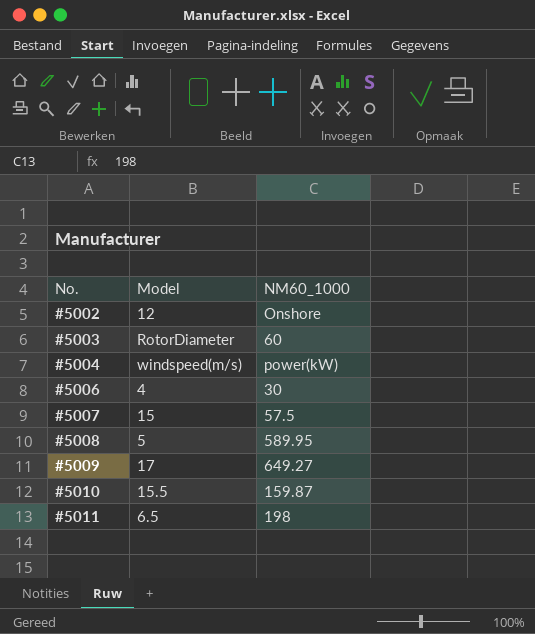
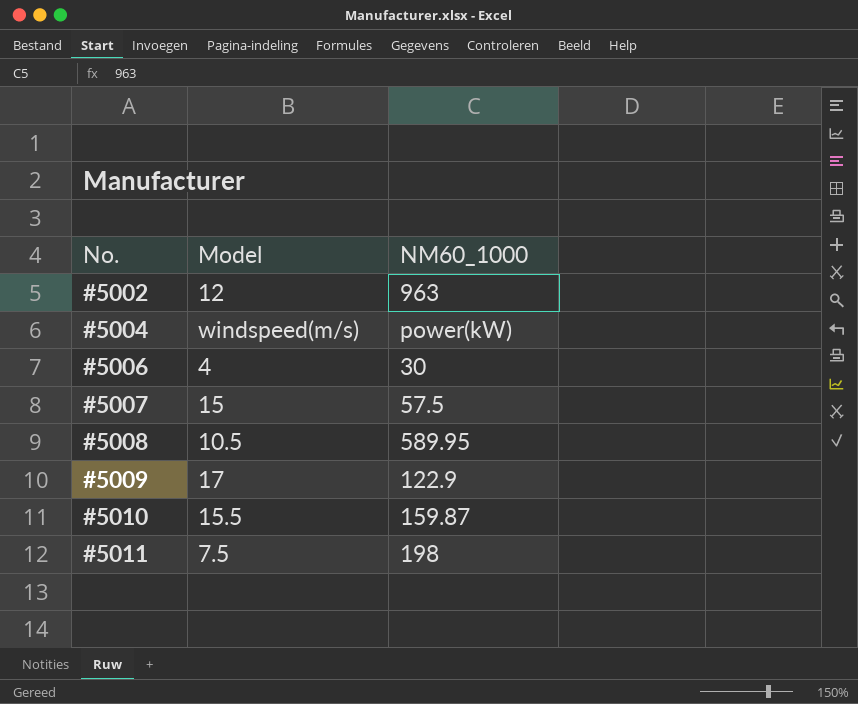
row #5003: RotorDiameter | 60 -> none
#5002 | NM60_1000: Onshore -> 963
#5008 | Model: 5 -> 10.5
#5009 | NM60_1000: 649.27 -> 122.9
#5011 | Model: 6.5 -> 7.5

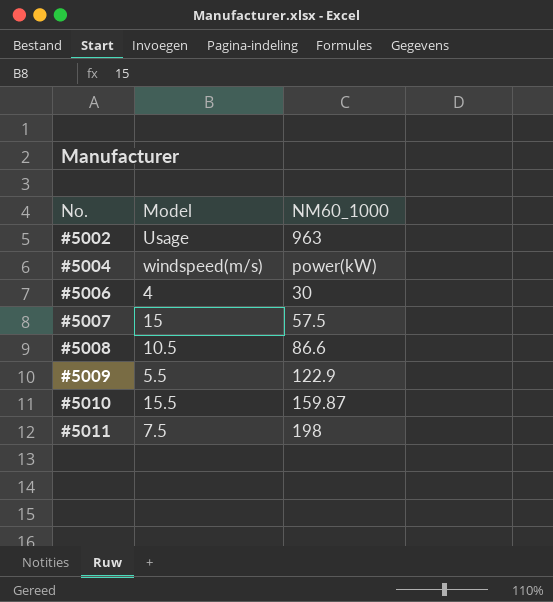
#5002 | Model: 12 -> Usage
#5008 | NM60_1000: 589.95 -> 86.6
#5009 | Model: 17 -> 5.5

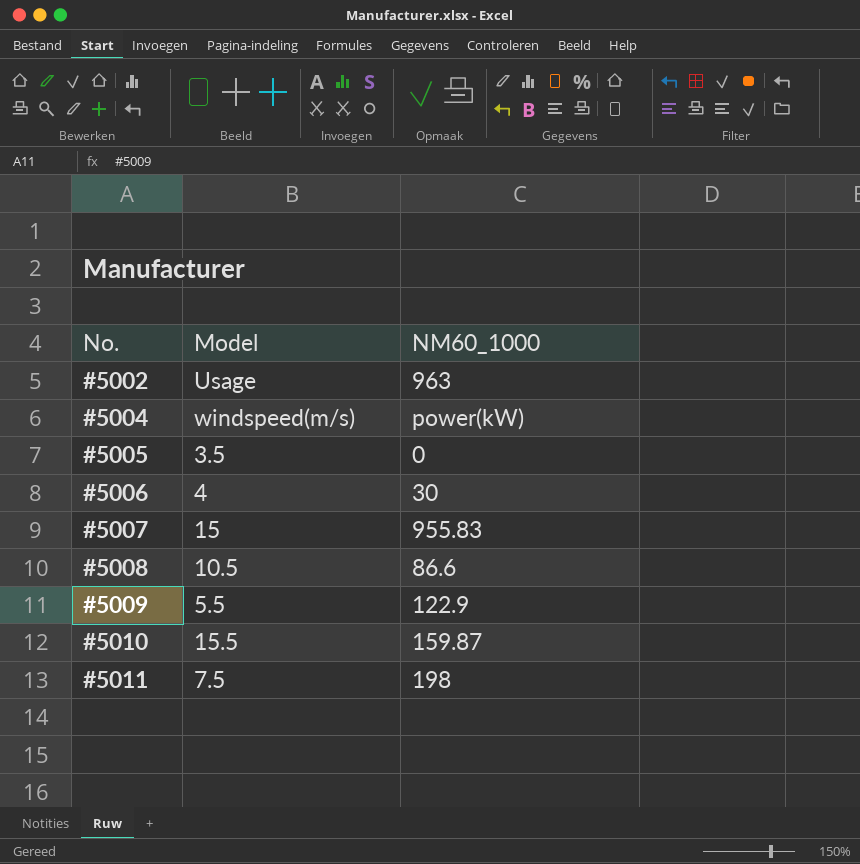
row #5005: none -> 3.5 | 0
#5007 | NM60_1000: 57.5 -> 955.83

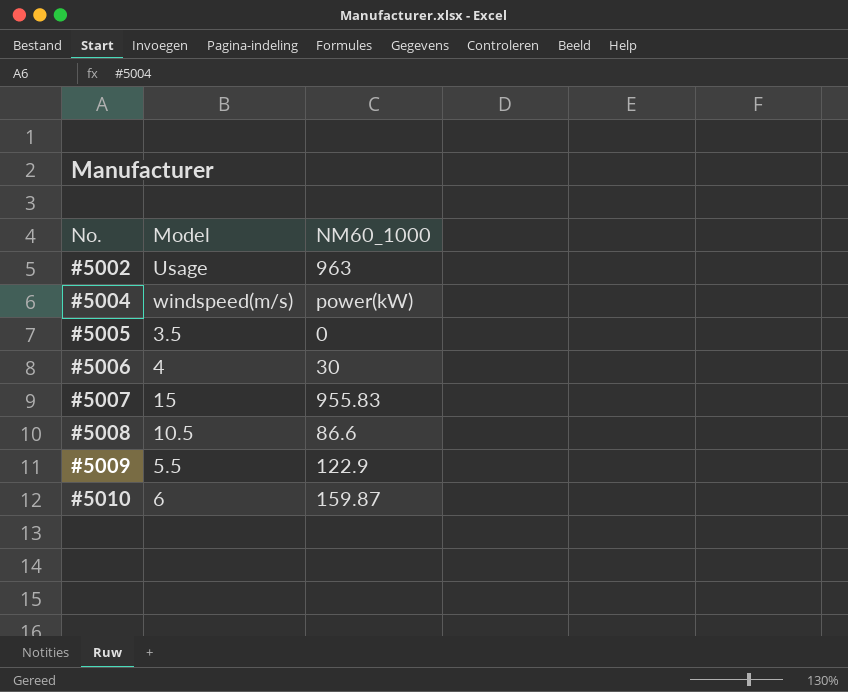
row #5011: 7.5 | 198 -> none
#5010 | Model: 15.5 -> 6

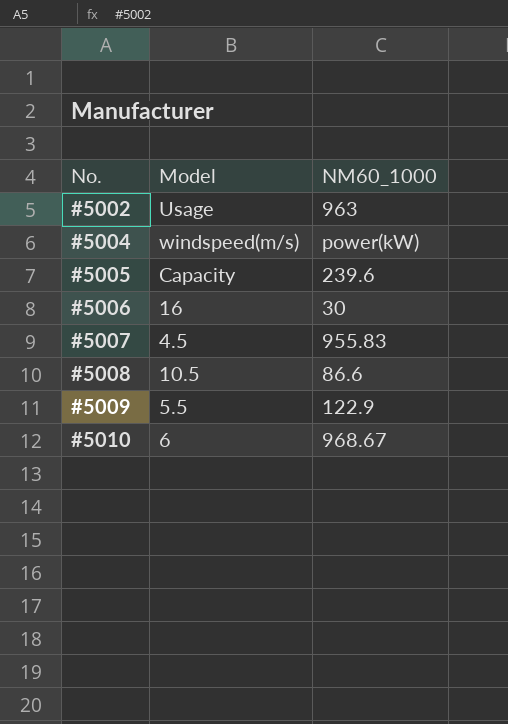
#5005 | Model: 3.5 -> Capacity
#5005 | NM60_1000: 0 -> 239.6
#5006 | Model: 4 -> 16
#5007 | Model: 15 -> 4.5
#5010 | NM60_1000: 159.87 -> 968.67

